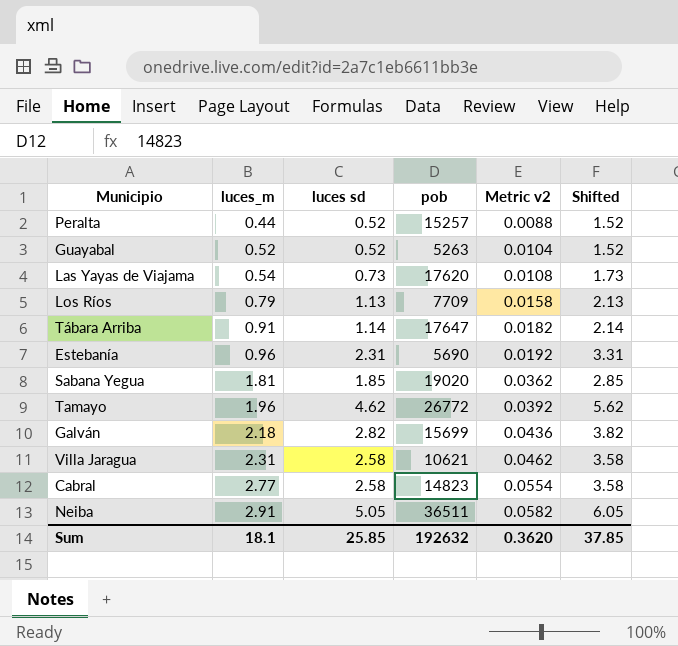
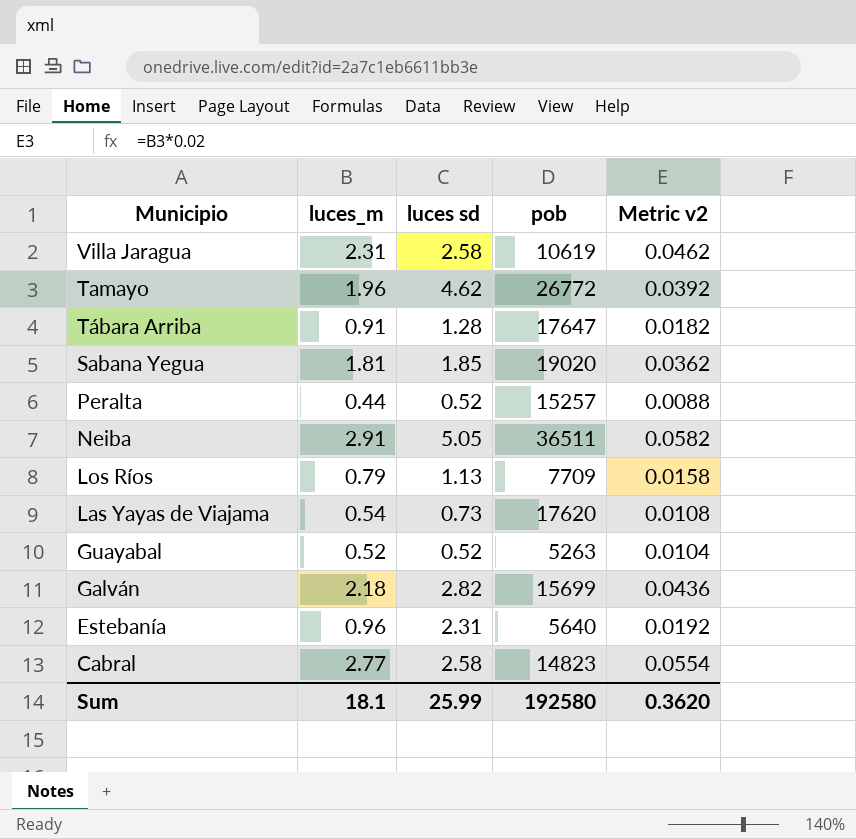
row order: luces_m ascending -> Municipio descending
column Shifted | formula: [luces sd] + 1 -> none
Villa Jaragua | pob: 10621 -> 10619
Tábara Arriba | luces sd: 1.14 -> 1.28
Estebanía | pob: 5690 -> 5640
Sum | luces sd: 25.85 -> 25.99
Sum | pob: 192632 -> 192580

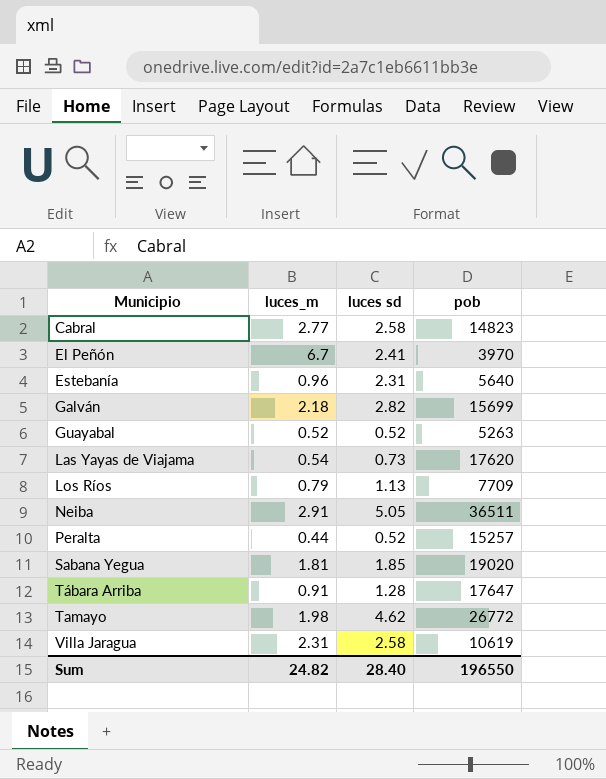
row order: Municipio descending -> Municipio ascending
column Metric v2 | formula: [luces_m] * 0.02 -> none
row El Peñón: none -> 6.7 | 2.41 | 3970
Tamayo | luces_m: 1.96 -> 1.98
Sum | luces_m: 18.1 -> 24.82
Sum | luces sd: 25.99 -> 28.40
Sum | pob: 192580 -> 196550

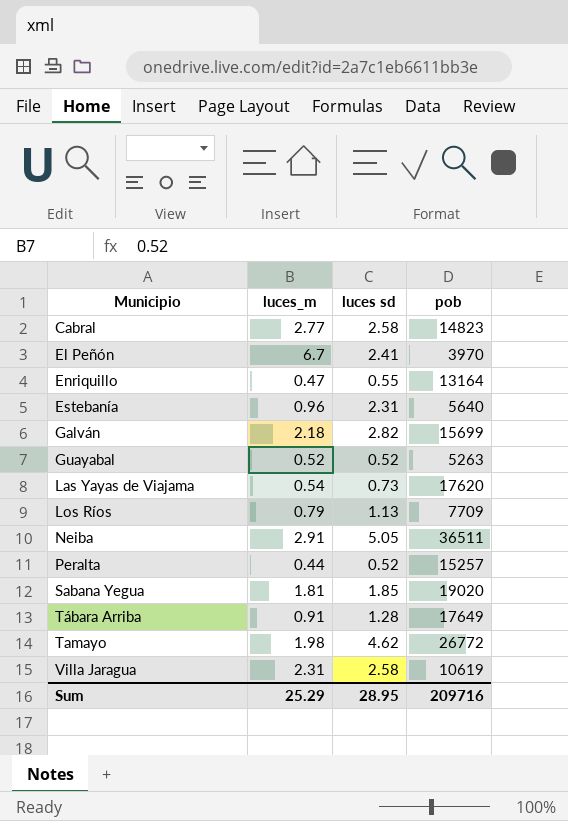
row Enriquillo: none -> 0.47 | 0.55 | 13164
Tábara Arriba | pob: 17647 -> 17649
Sum | luces_m: 24.82 -> 25.29
Sum | luces sd: 28.40 -> 28.95
Sum | pob: 196550 -> 209716

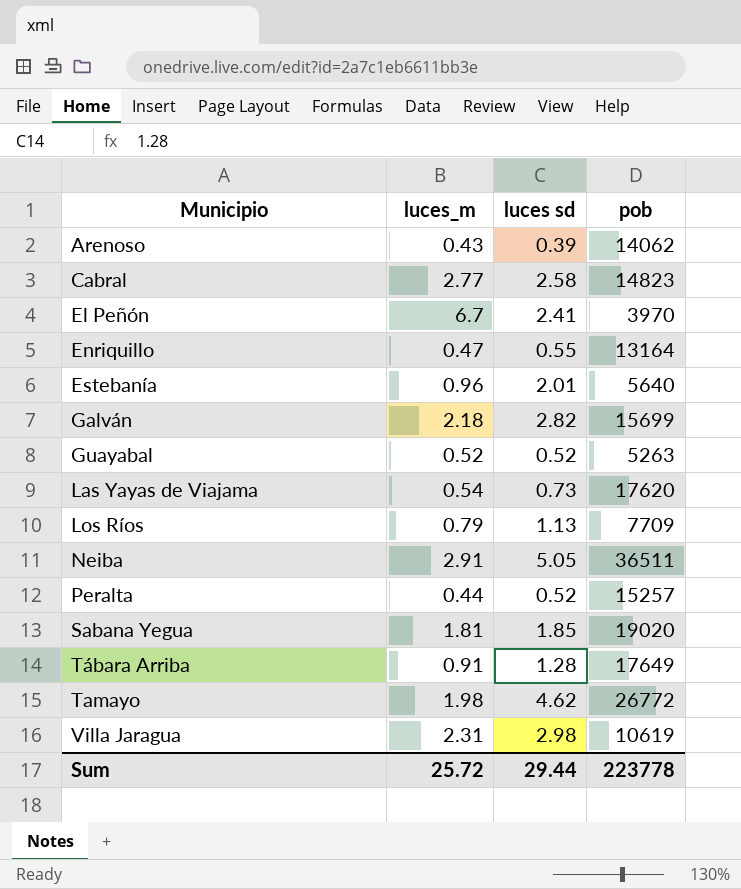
row Arenoso: none -> 0.43 | 0.39 | 14062
Estebanía | luces sd: 2.31 -> 2.01
Villa Jaragua | luces sd: 2.58 -> 2.98
Sum | luces_m: 25.29 -> 25.72
Sum | luces sd: 28.95 -> 29.44
Sum | pob: 209716 -> 223778

